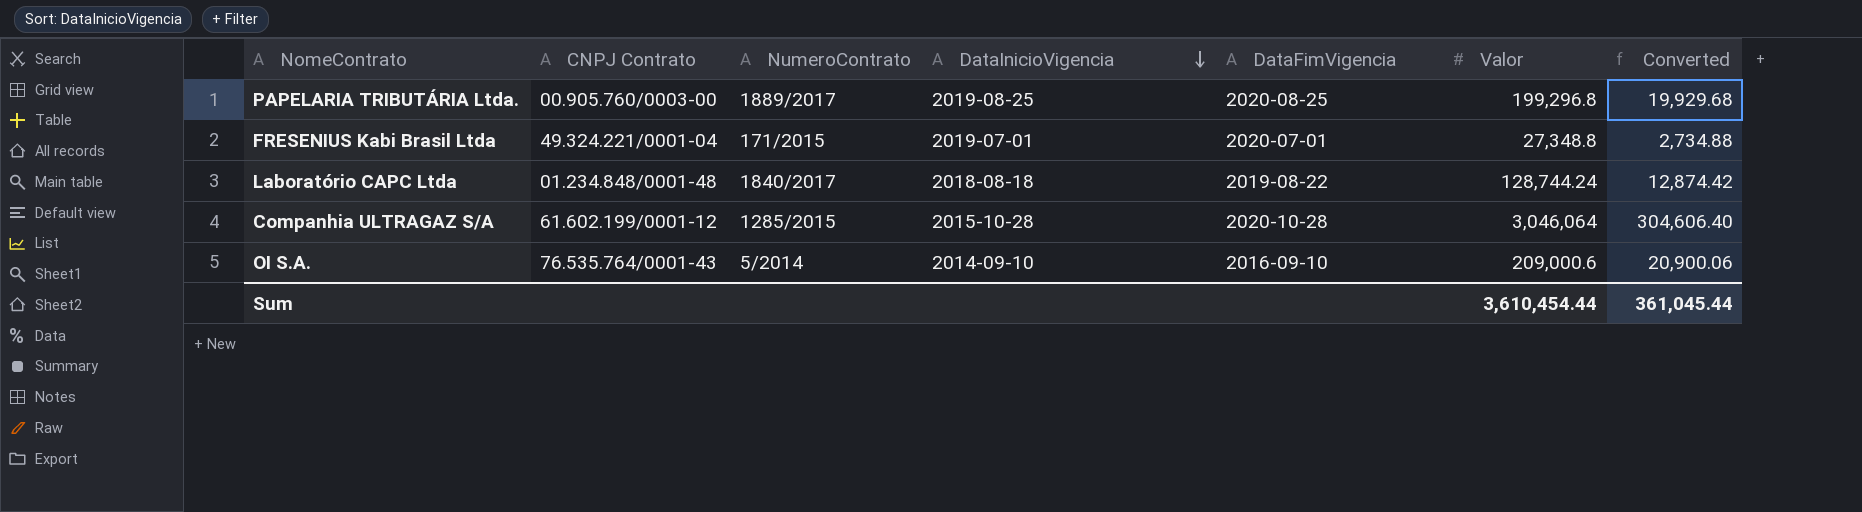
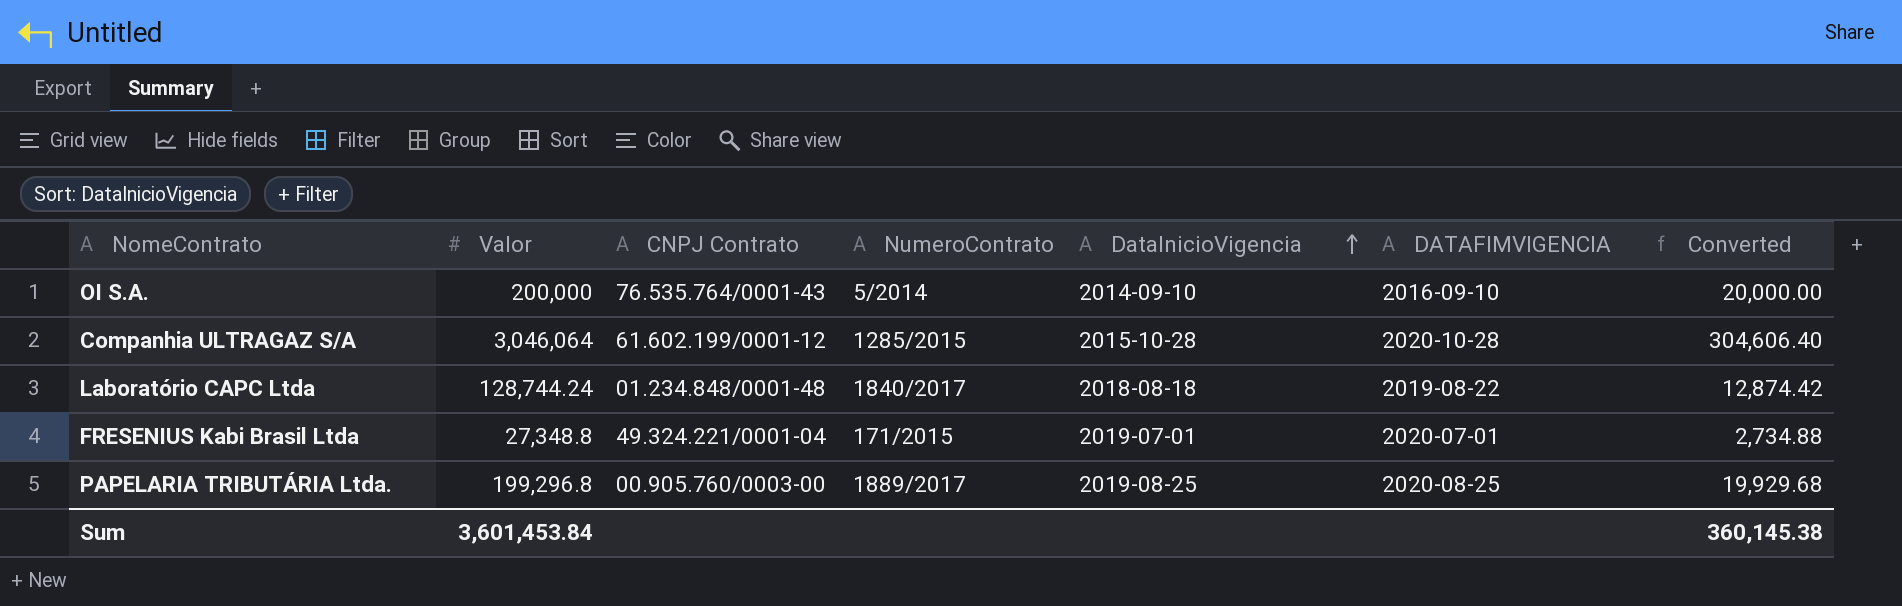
row order: DataInicioVigencia descending -> DataInicioVigencia ascending
column Valor | position: 6 -> 2
column name: DataFimVigencia -> DATAFIMVIGENCIA
OI S.A. | Valor: 209,000.6 -> 200,000
OI S.A. | Converted: 20,900.06 -> 20,000.00
Sum | Valor: 3,610,454.44 -> 3,601,453.84
Sum | Converted: 361,045.44 -> 360,145.38

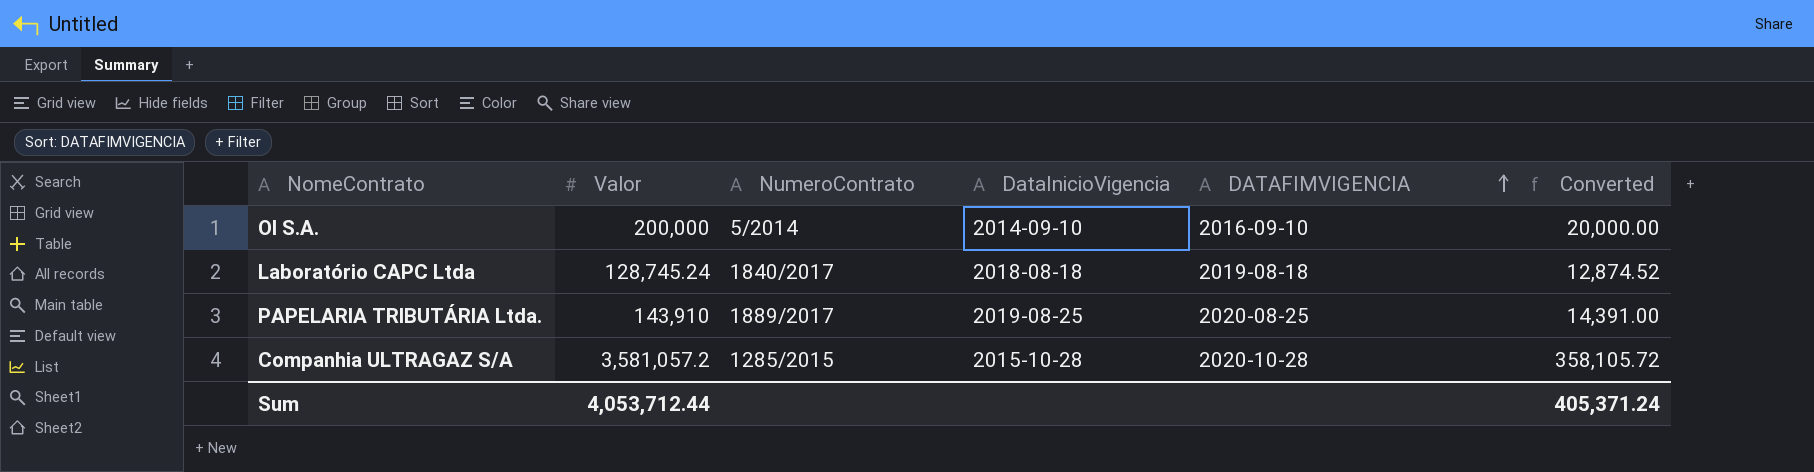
row order: DataInicioVigencia ascending -> DATAFIMVIGENCIA ascending
column CNPJ Contrato | position: 3 -> none
row FRESENIUS Kabi Brasil Ltda: 27,348.8 | 49.324.221/0001-04 | 171/2015 | 2019-07-01 | 2020-07-01 | 2,734.88 -> none
Laboratório CAPC Ltda | Valor: 128,744.24 -> 128,745.24
Laboratório CAPC Ltda | DATAFIMVIGENCIA: 2019-08-22 -> 2019-08-18
Laboratório CAPC Ltda | Converted: 12,874.42 -> 12,874.52
PAPELARIA TRIBUTÁRIA Ltda. | Valor: 199,296.8 -> 143,910
PAPELARIA TRIBUTÁRIA Ltda. | Converted: 19,929.68 -> 14,391.00
Companhia ULTRAGAZ S/A | Valor: 3,046,064 -> 3,581,057.2
Companhia ULTRAGAZ S/A | Converted: 304,606.40 -> 358,105.72
Sum | Valor: 3,601,453.84 -> 4,053,712.44
Sum | Converted: 360,145.38 -> 405,371.24

